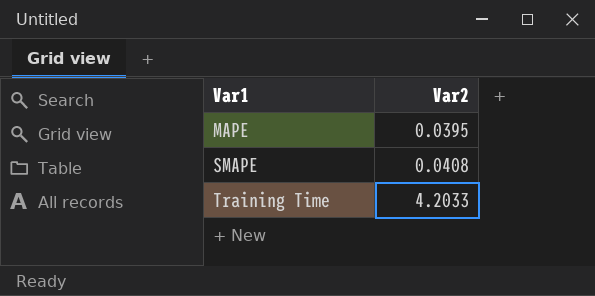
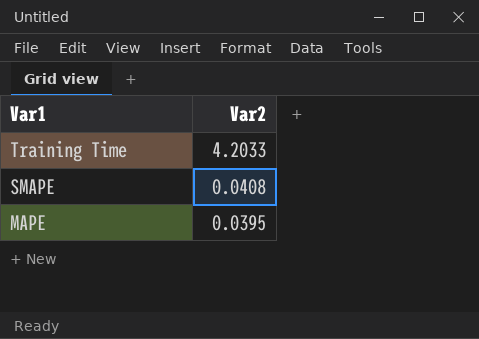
row order: Var1 ascending -> Var1 descending

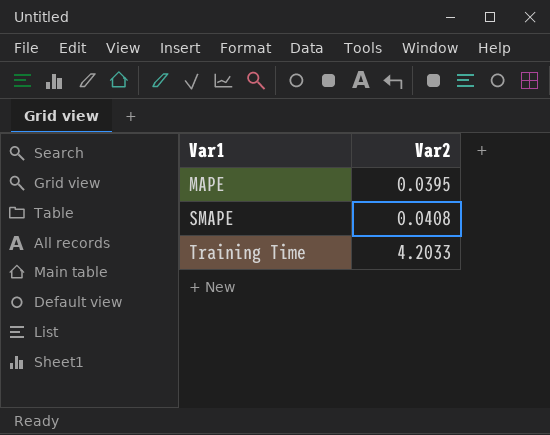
row order: Var1 descending -> Var1 ascending

